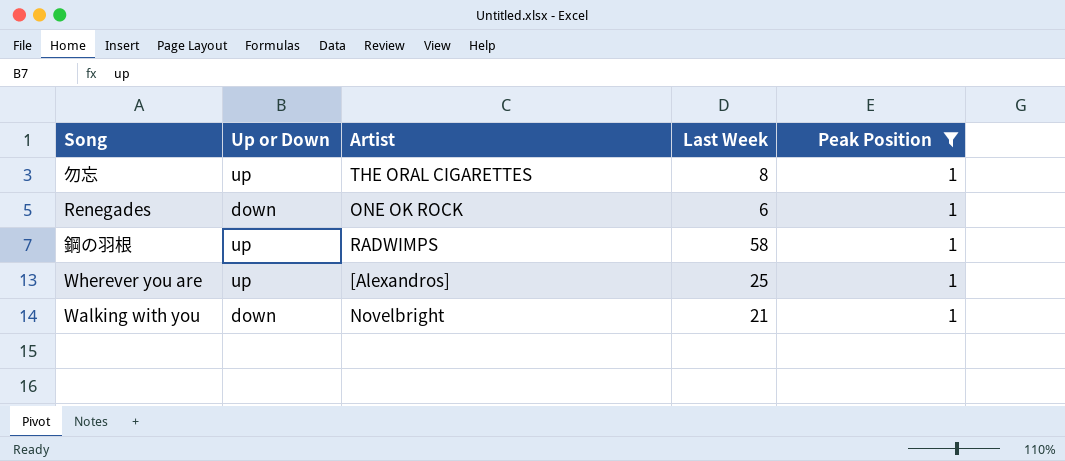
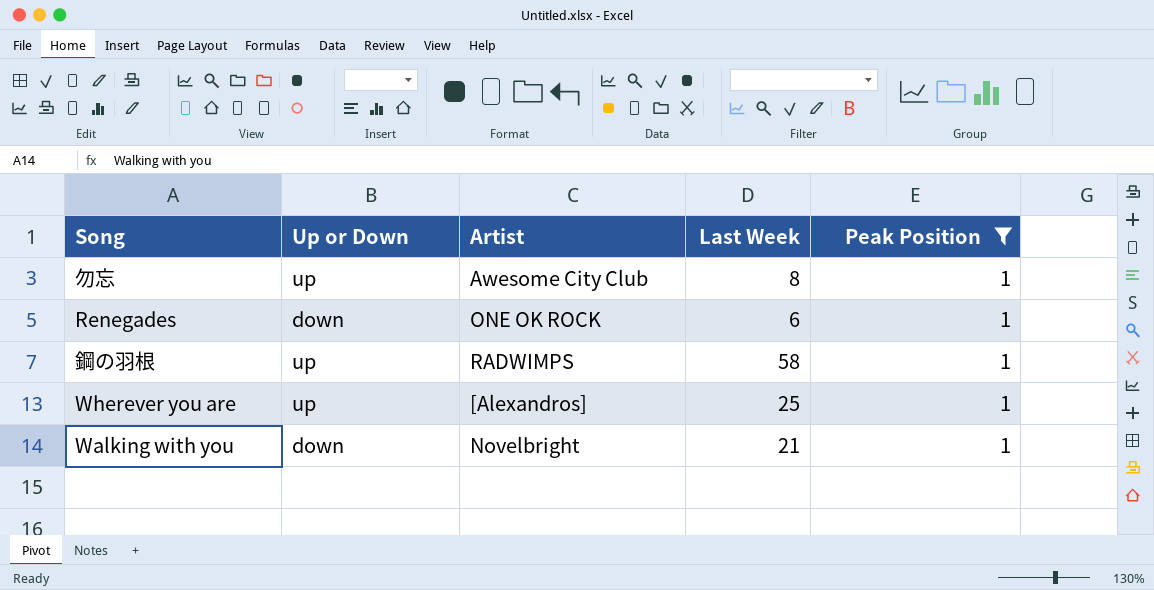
勿忘 | Artist: THE ORAL CIGARETTES -> Awesome City Club

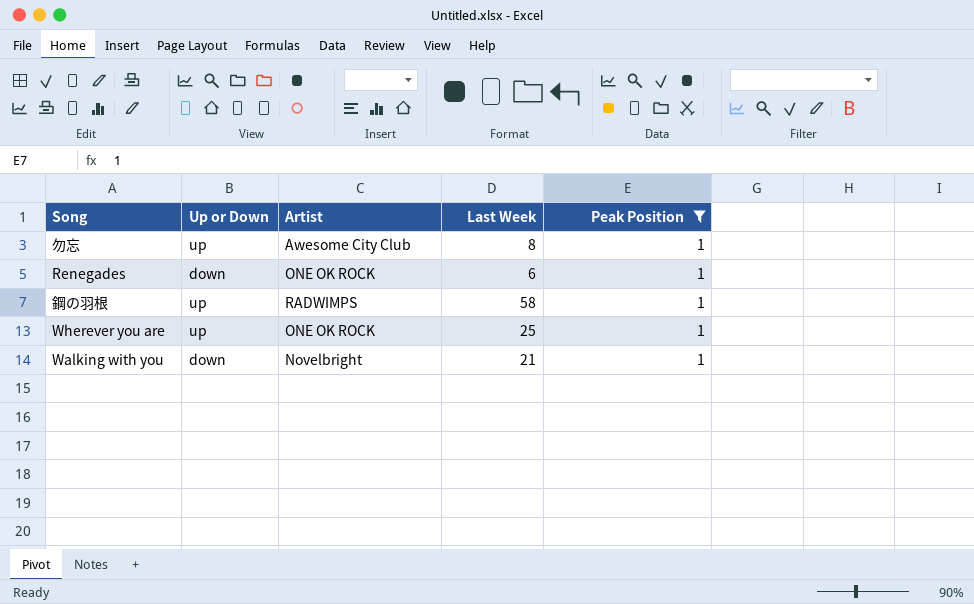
Wherever you are | Artist: [Alexandros] -> ONE OK ROCK

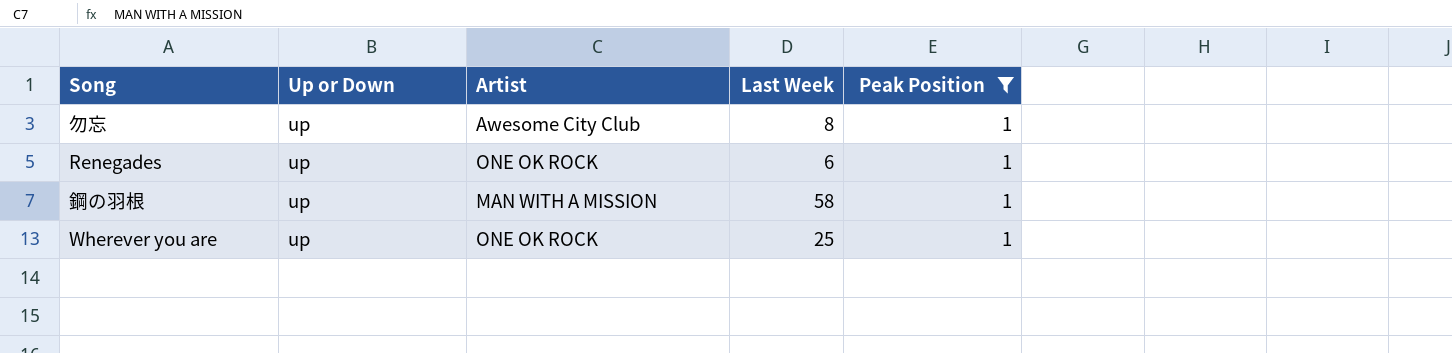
row Walking with you: down | Novelbright | 21 | 1 -> none
Renegades | Up or Down: down -> up
鋼の羽根 | Artist: RADWIMPS -> MAN WITH A MISSION

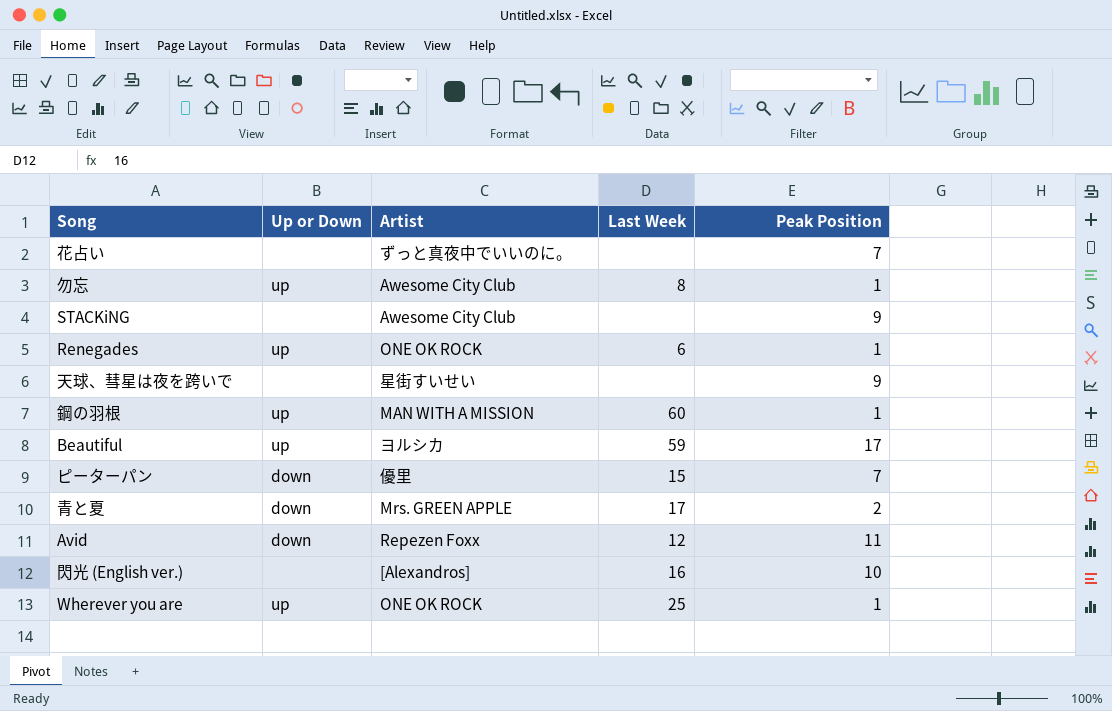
filter: Peak Position = 1 -> none
鋼の羽根 | Last Week: 58 -> 60

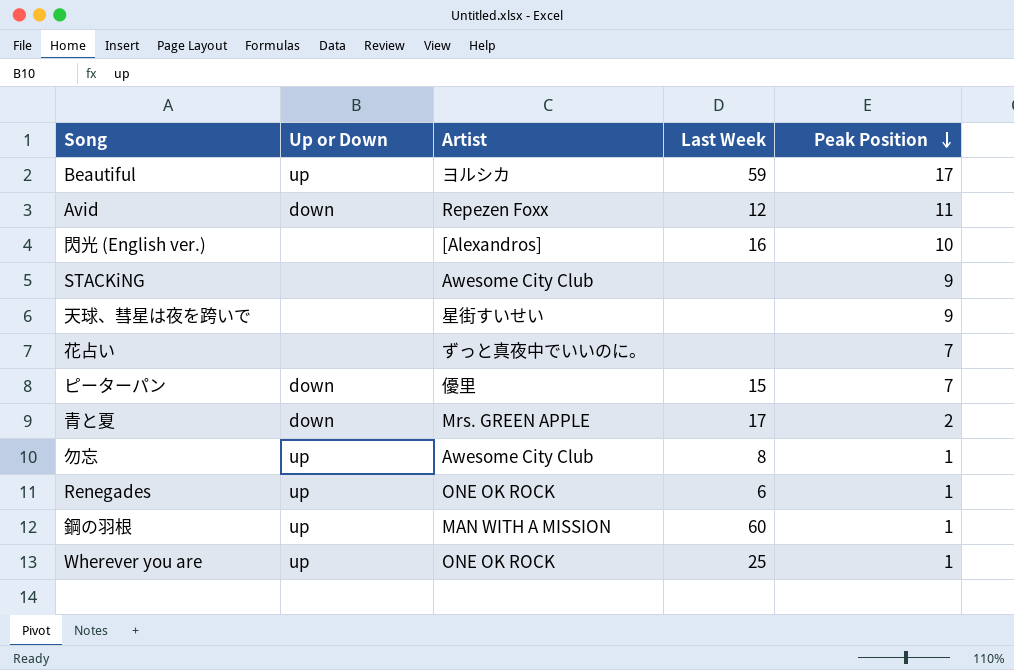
row order: none -> Peak Position descending

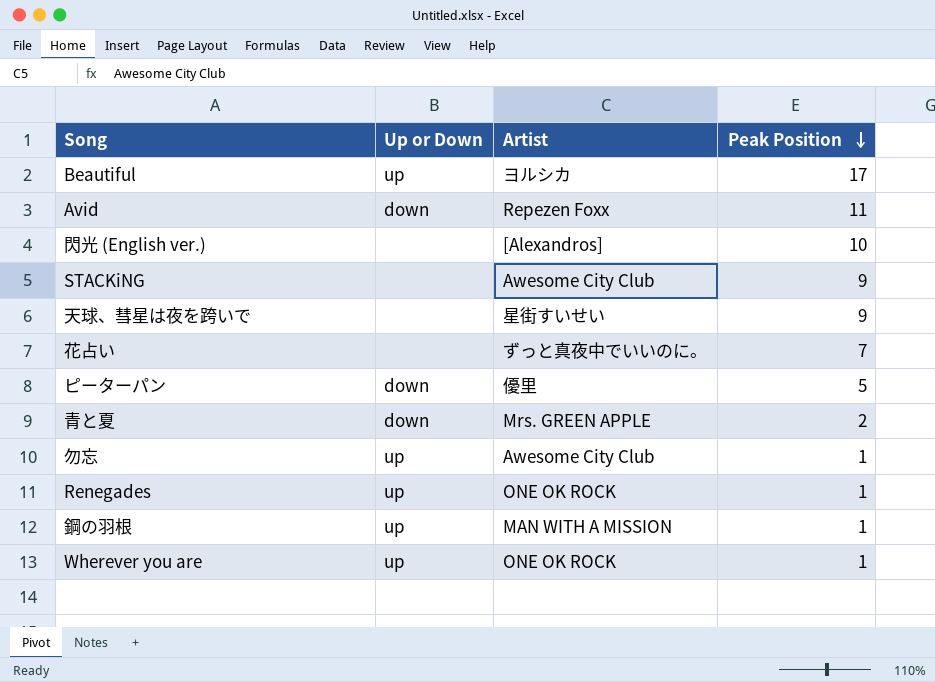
column Last Week | position: 4 -> none
ピーターパン | Peak Position: 7 -> 5

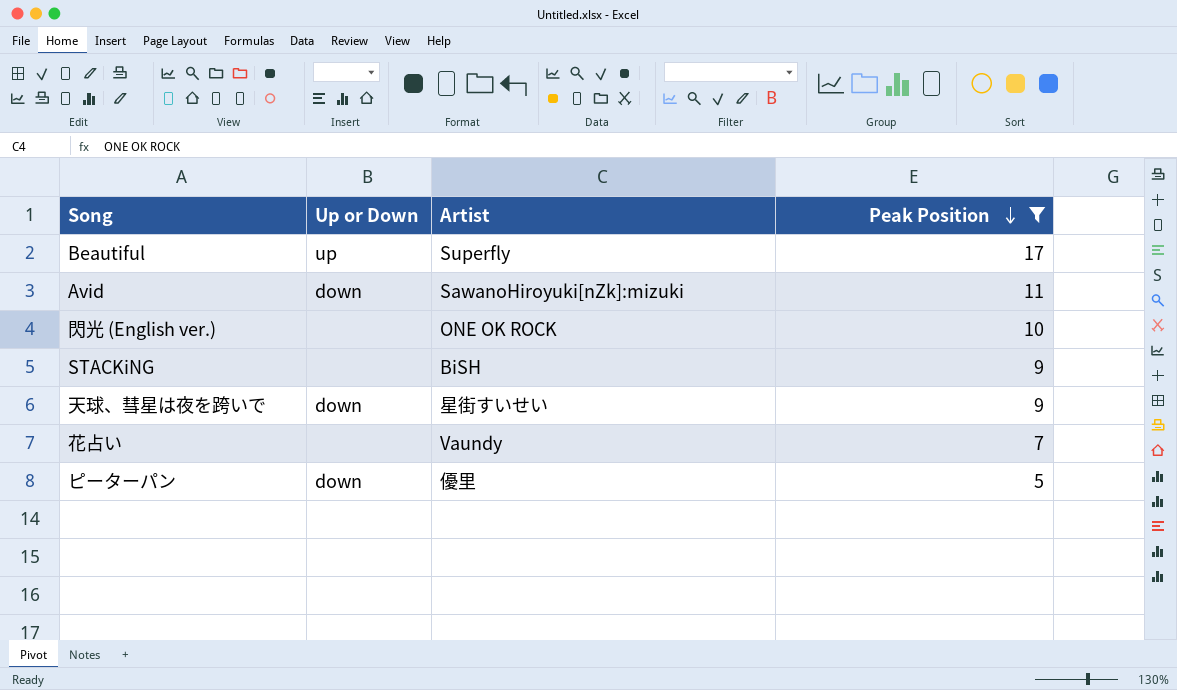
filter: none -> Peak Position >= 5
Beautiful | Artist: ヨルシカ -> Superfly
Avid | Artist: Repezen Foxx -> SawanoHiroyuki[nZk]:mizuki
閃光 (English ver.) | Artist: [Alexandros] -> ONE OK ROCK
STACKiNG | Artist: Awesome City Club -> BiSH
天球、彗星は夜を跨いで | Up or Down: none -> down
花占い | Artist: ずっと真夜中でいいのに。 -> Vaundy

